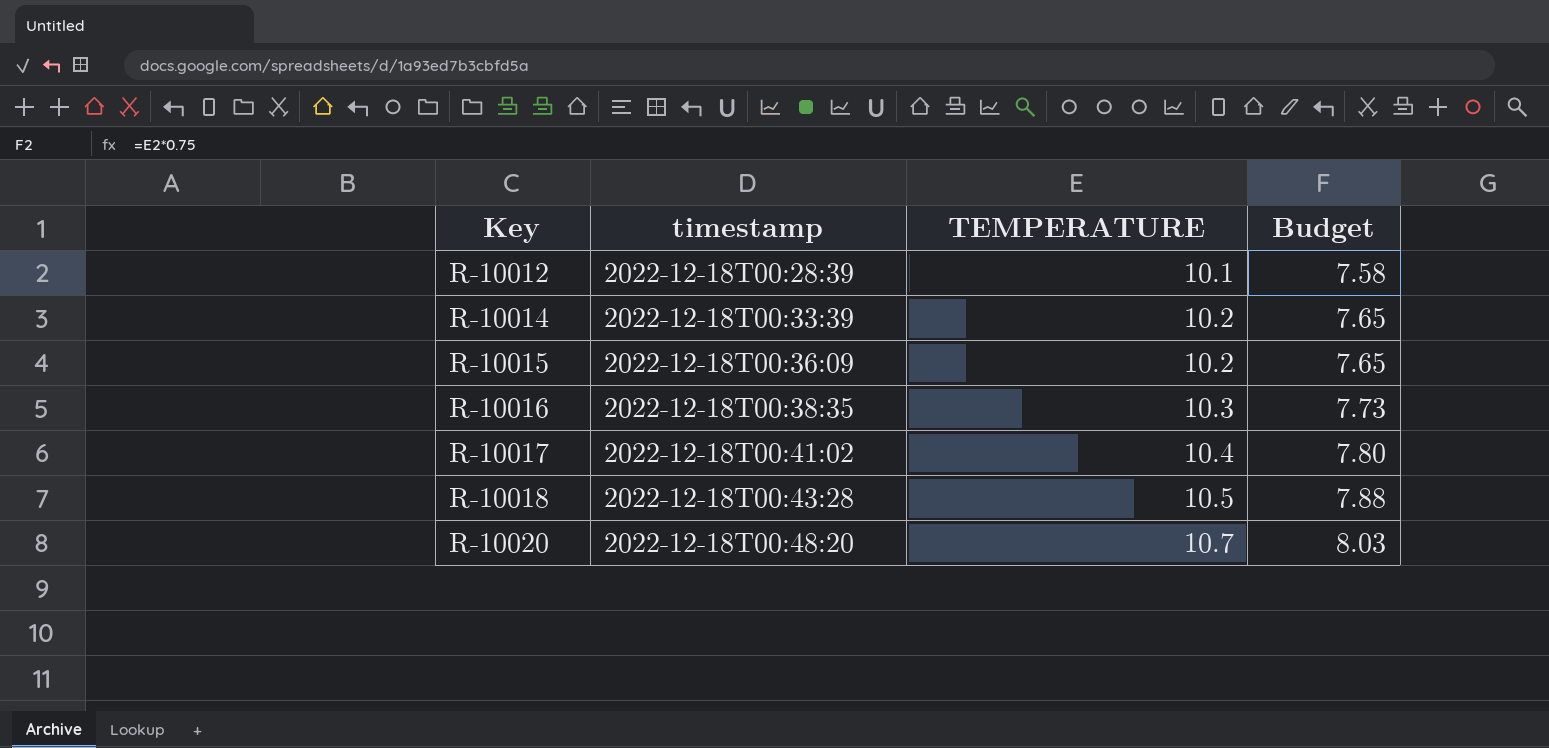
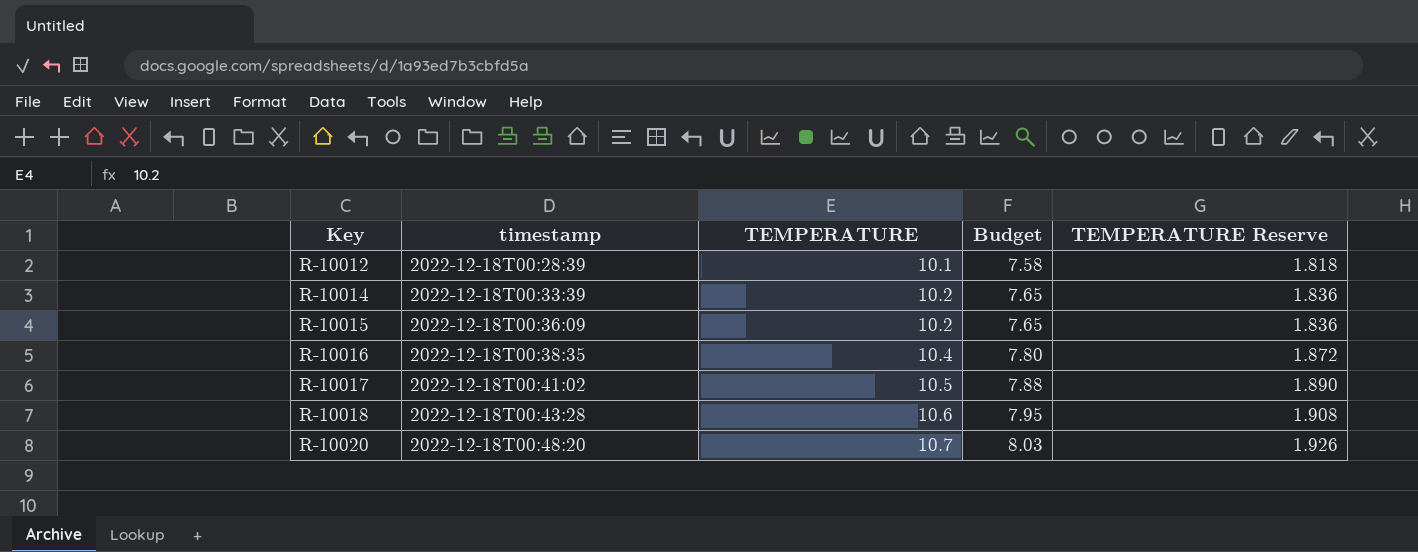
column TEMPERATURE Reserve | formula: none -> [TEMPERATURE] * 0.18
R-10016 | TEMPERATURE: 10.3 -> 10.4
R-10016 | Budget: 7.73 -> 7.80
R-10017 | TEMPERATURE: 10.4 -> 10.5
R-10017 | Budget: 7.80 -> 7.88
R-10018 | TEMPERATURE: 10.5 -> 10.6
R-10018 | Budget: 7.88 -> 7.95

